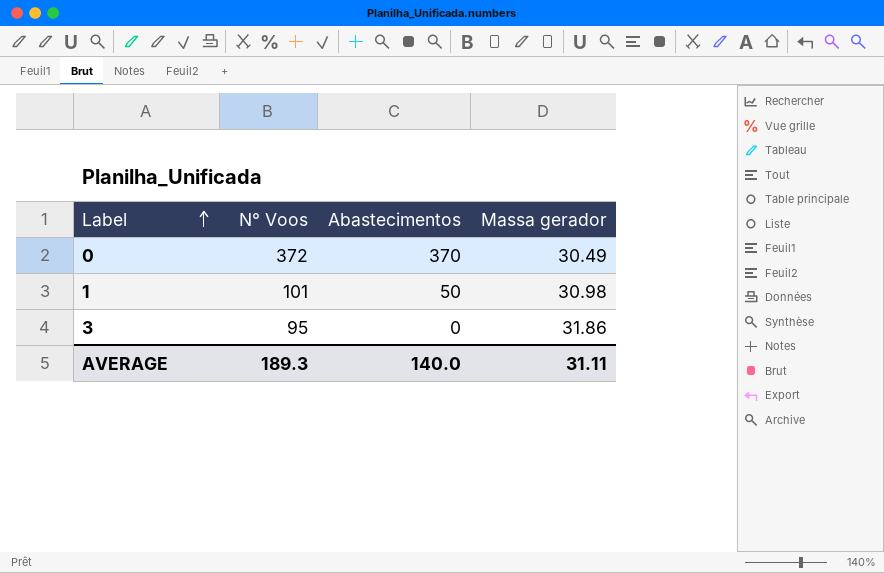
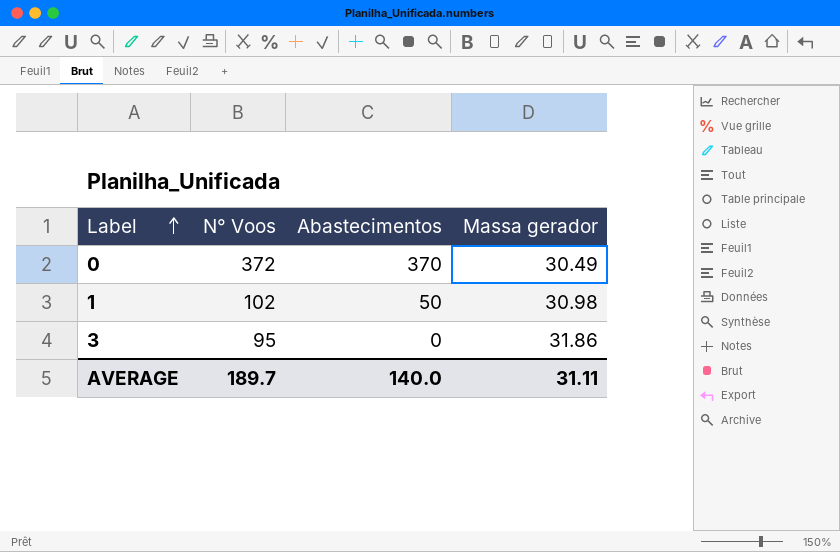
1 | N° Voos: 101 -> 102
AVERAGE | N° Voos: 189.3 -> 189.7

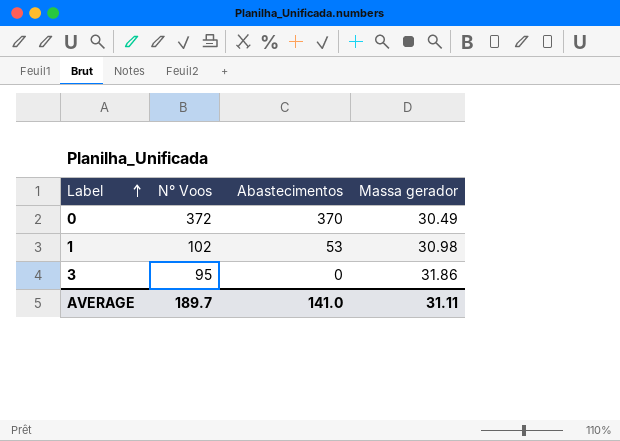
1 | Abastecimentos: 50 -> 53
AVERAGE | Abastecimentos: 140.0 -> 141.0

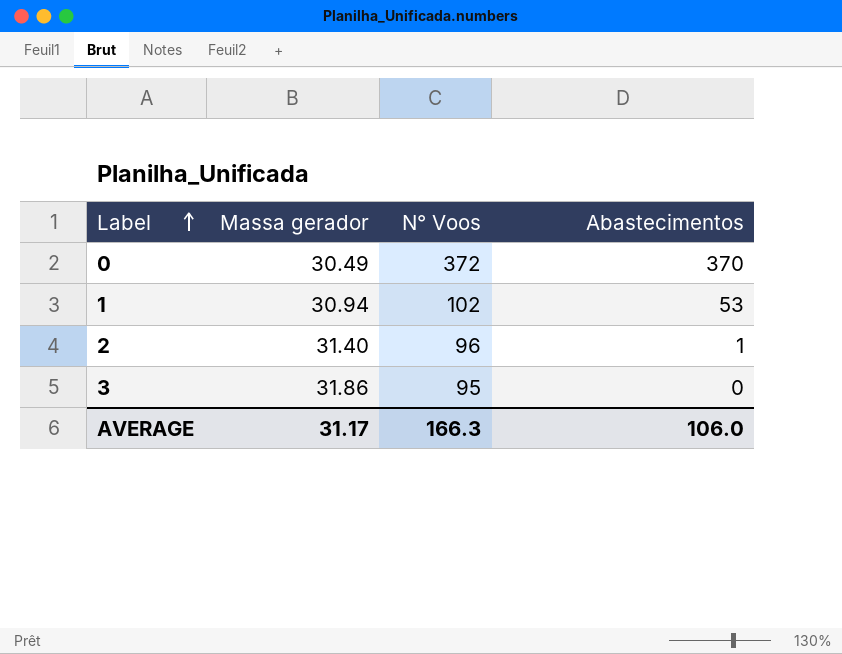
column Massa gerador | position: 4 -> 2
1 | Massa gerador: 30.98 -> 30.94
row 2: none -> 31.40 | 96 | 1
AVERAGE | Massa gerador: 31.11 -> 31.17
AVERAGE | N° Voos: 189.7 -> 166.3
AVERAGE | Abastecimentos: 141.0 -> 106.0

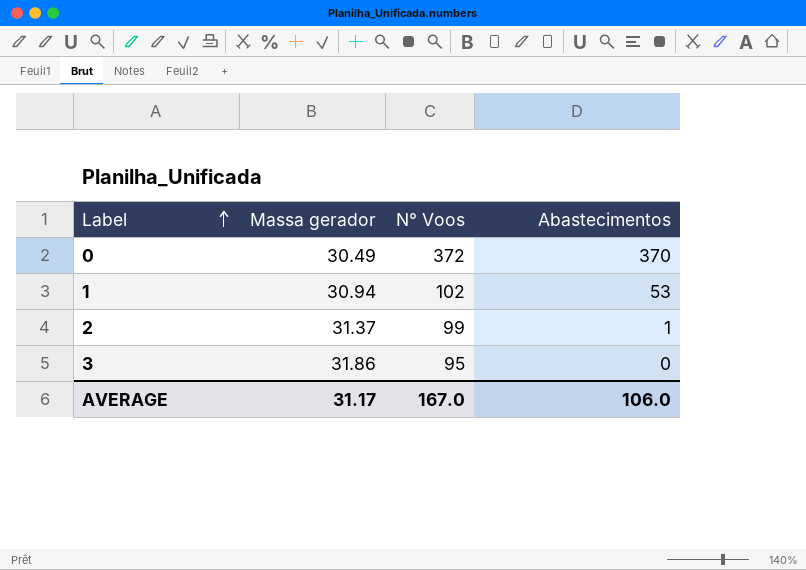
2 | Massa gerador: 31.40 -> 31.37
2 | N° Voos: 96 -> 99
AVERAGE | N° Voos: 166.3 -> 167.0

